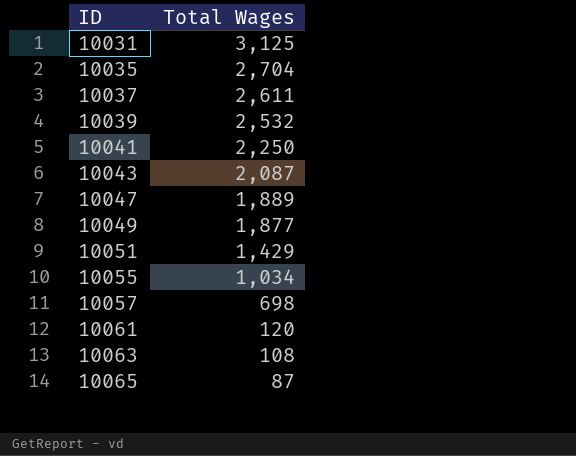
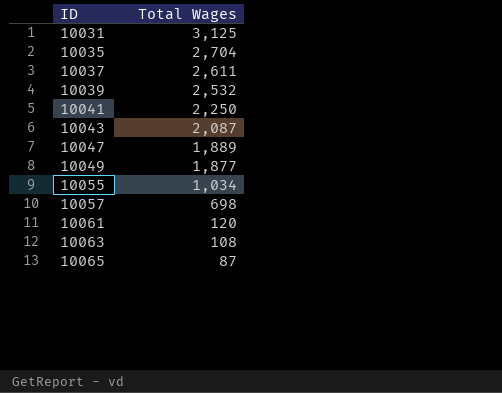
row 10051: 1,429 -> none

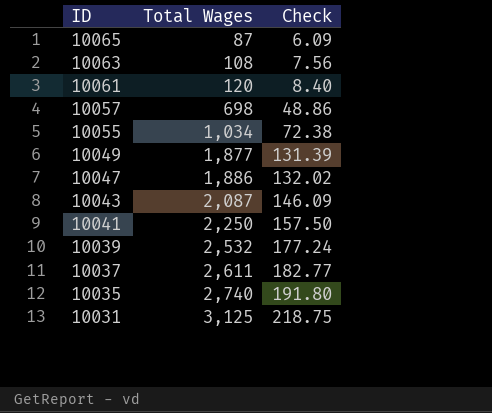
row order: ID ascending -> ID descending
column Check | formula: none -> [Total Wages] * 0.07
10047 | Total Wages: 1,889 -> 1,886
10035 | Total Wages: 2,704 -> 2,740

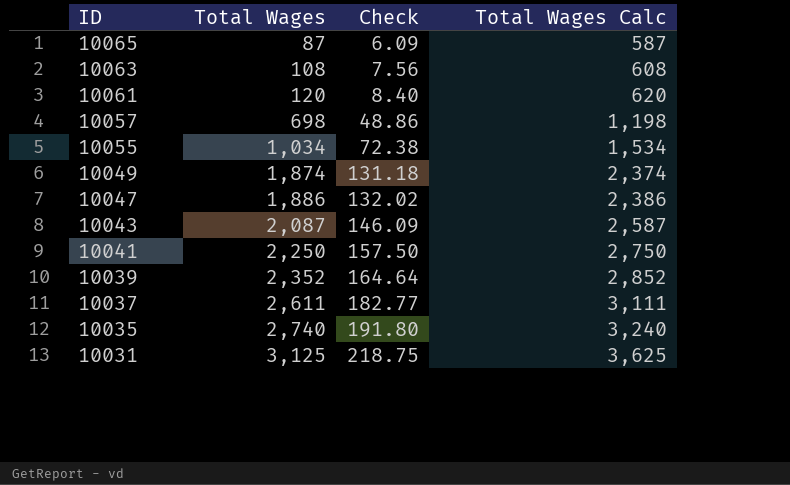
column Total Wages Calc | formula: none -> [Total Wages] + 500
10049 | Total Wages: 1,877 -> 1,874
10049 | Check: 131.39 -> 131.18
10039 | Total Wages: 2,532 -> 2,352
10039 | Check: 177.24 -> 164.64

